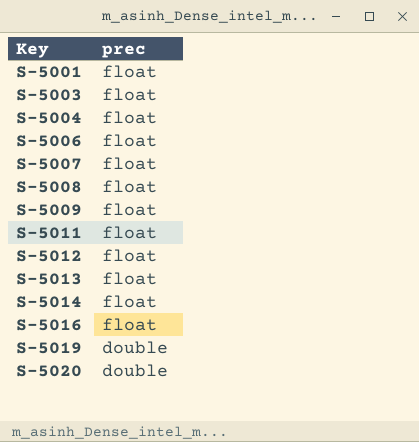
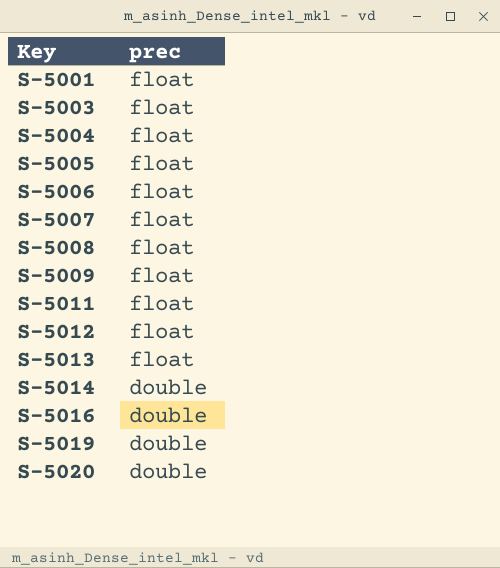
row S-5005: none -> float
S-5014 | prec: float -> double
S-5016 | prec: float -> double

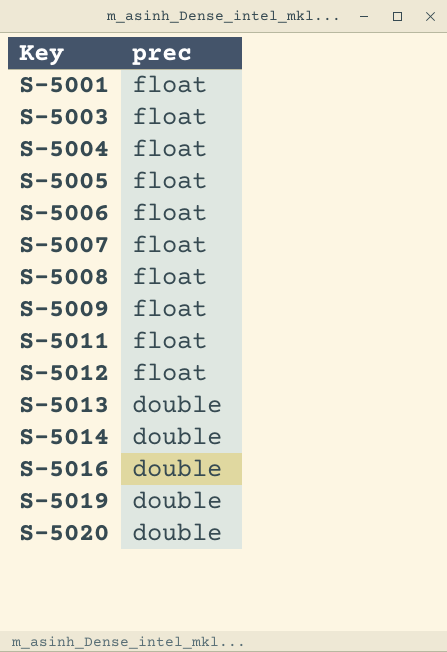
S-5013 | prec: float -> double

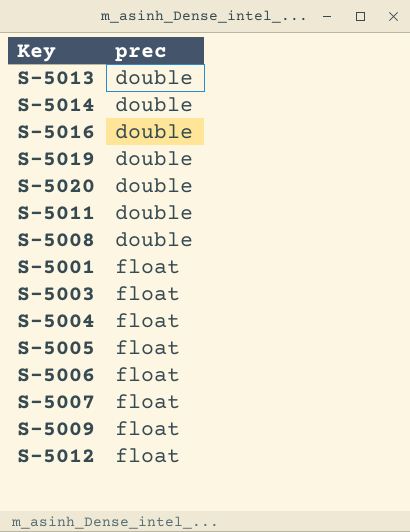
row order: Key ascending -> prec ascending
S-5011 | prec: float -> double
S-5008 | prec: float -> double

